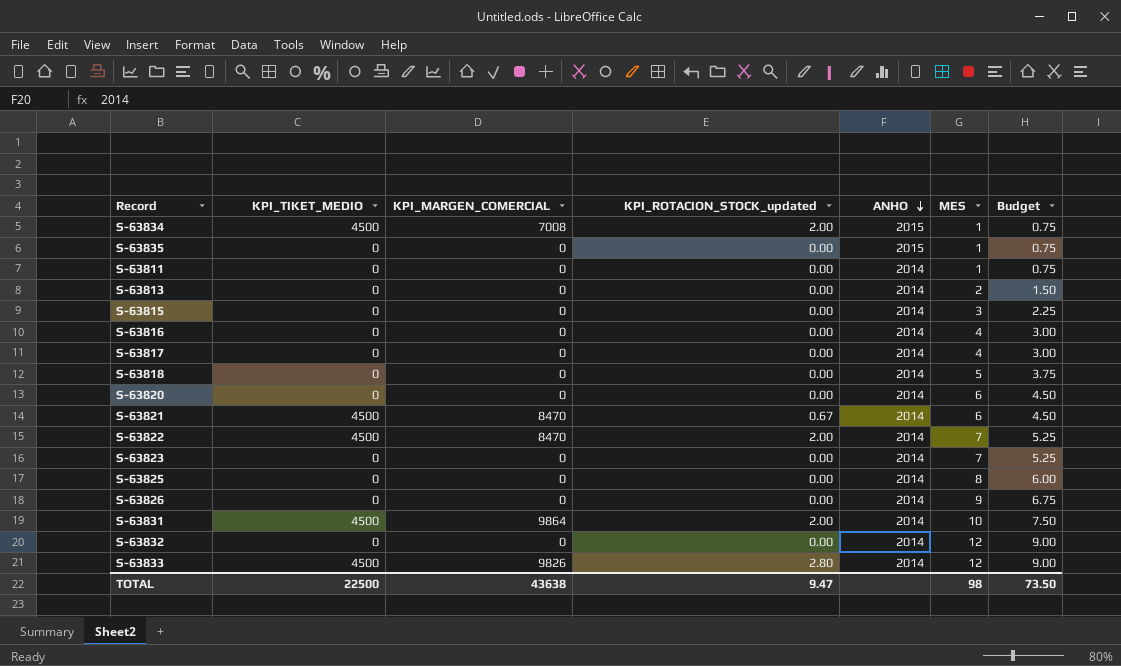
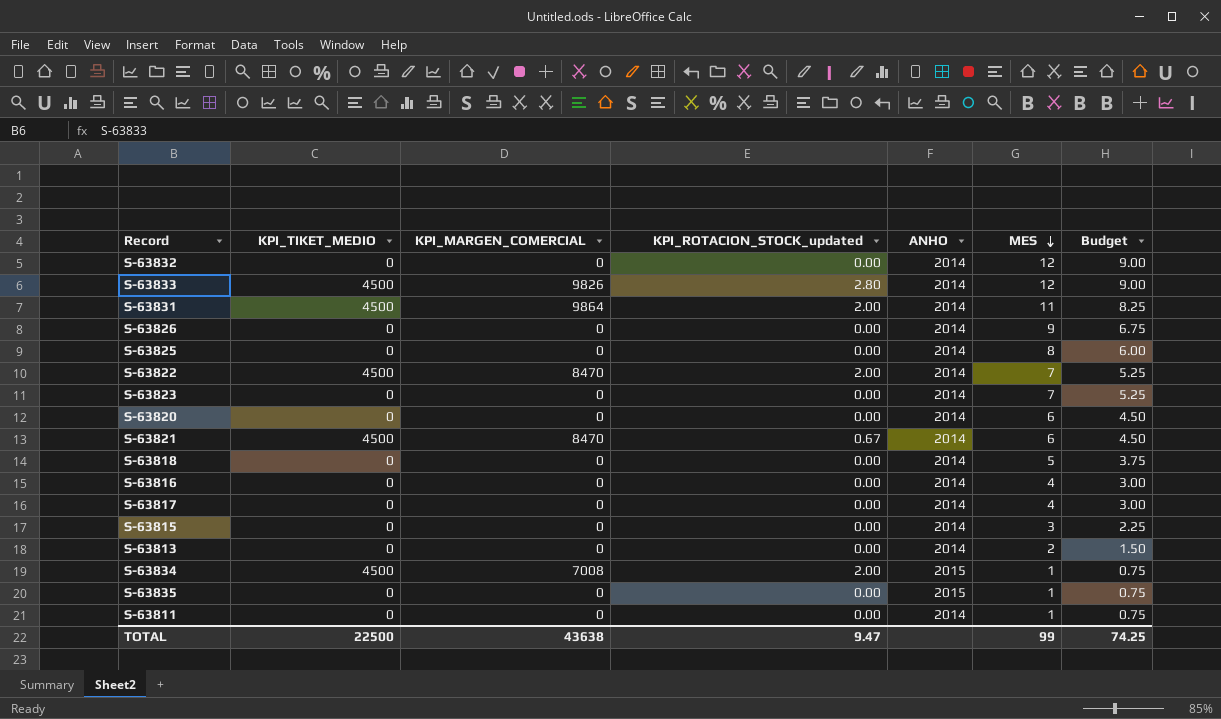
row order: ANHO descending -> MES descending
S-63831 | MES: 10 -> 11
S-63831 | Budget: 7.50 -> 8.25
TOTAL | MES: 98 -> 99
TOTAL | Budget: 73.50 -> 74.25

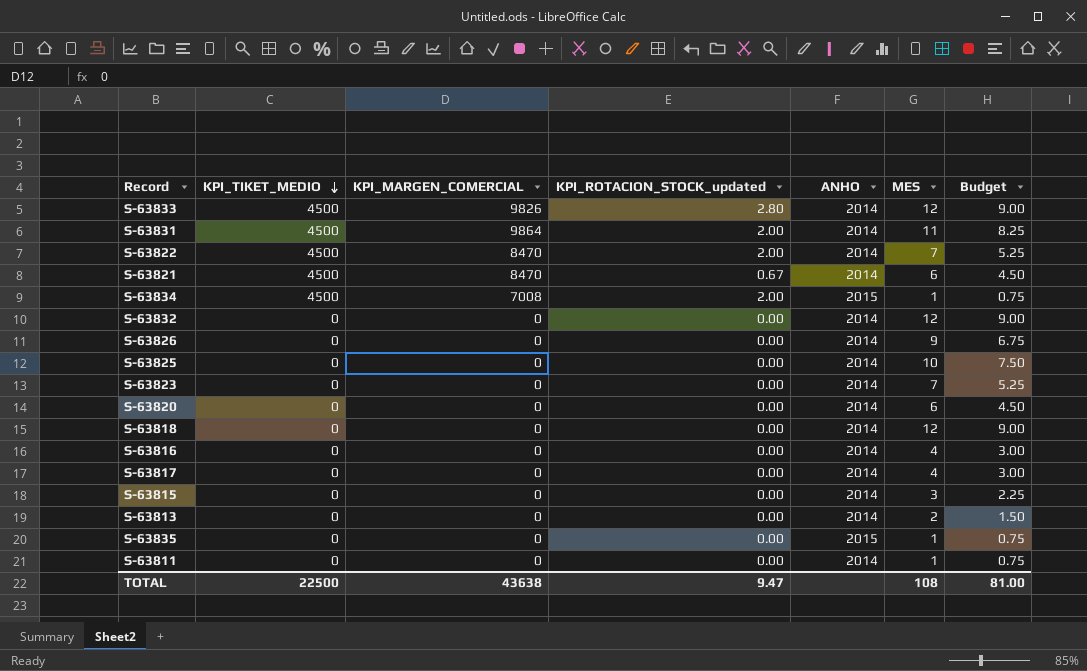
row order: MES descending -> KPI_TIKET_MEDIO descending
S-63825 | MES: 8 -> 10
S-63825 | Budget: 6.00 -> 7.50
S-63818 | MES: 5 -> 12
S-63818 | Budget: 3.75 -> 9.00
TOTAL | MES: 99 -> 108
TOTAL | Budget: 74.25 -> 81.00

